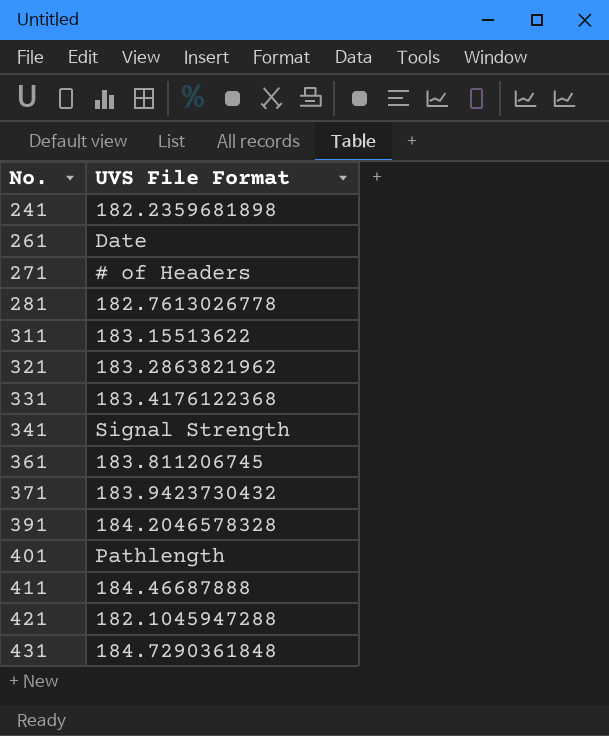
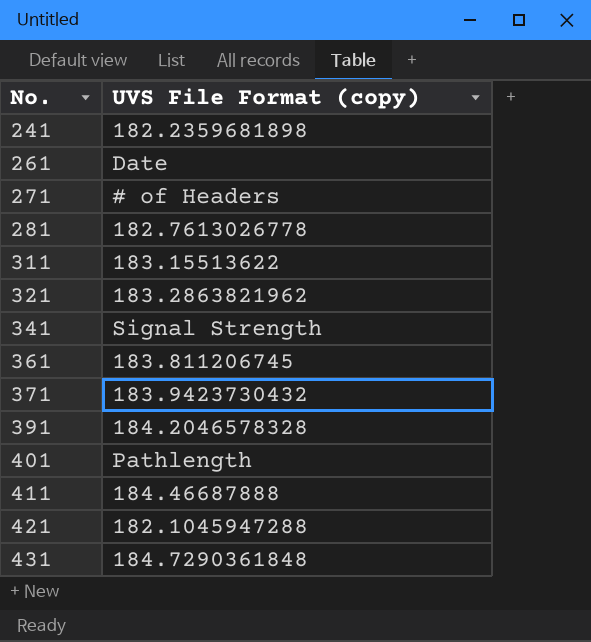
column name: UVS File Format -> UVS File Format (copy)
row 331: 183.4176122368 -> none

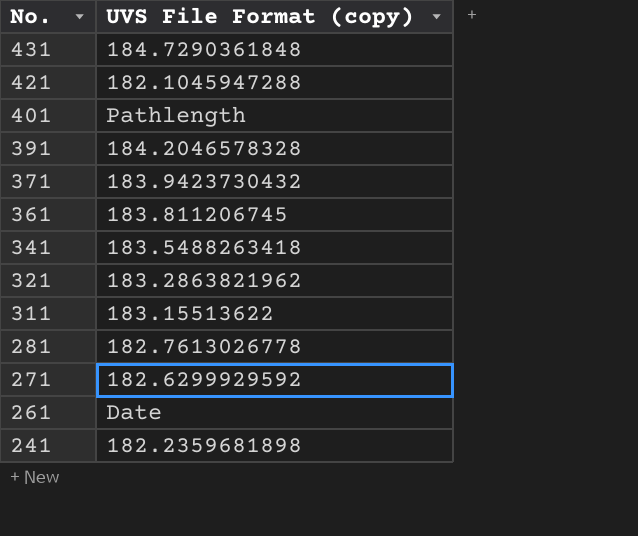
row order: No. ascending -> No. descending
row 411: 184.46687888 -> none
341 | UVS File Format (copy): Signal Strength -> 183.5488263418
271 | UVS File Format (copy): # of Headers -> 182.6299929592

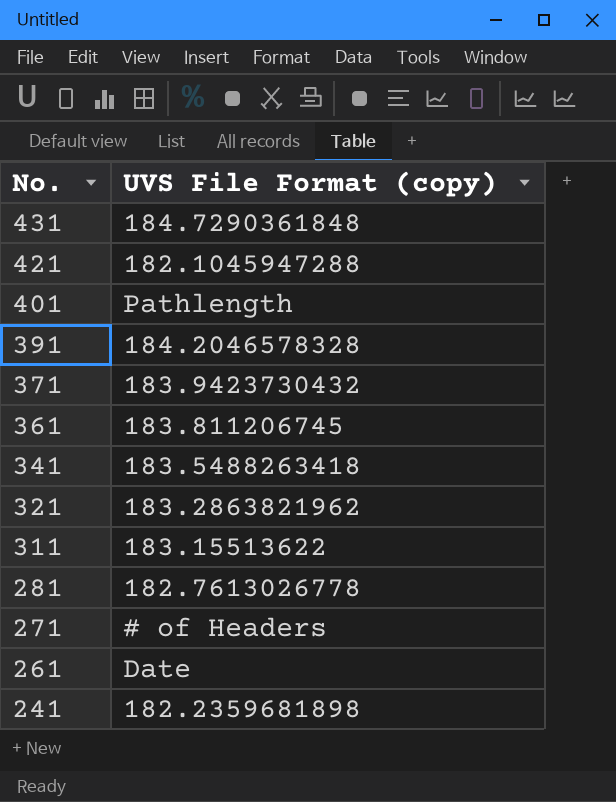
271 | UVS File Format (copy): 182.6299929592 -> # of Headers

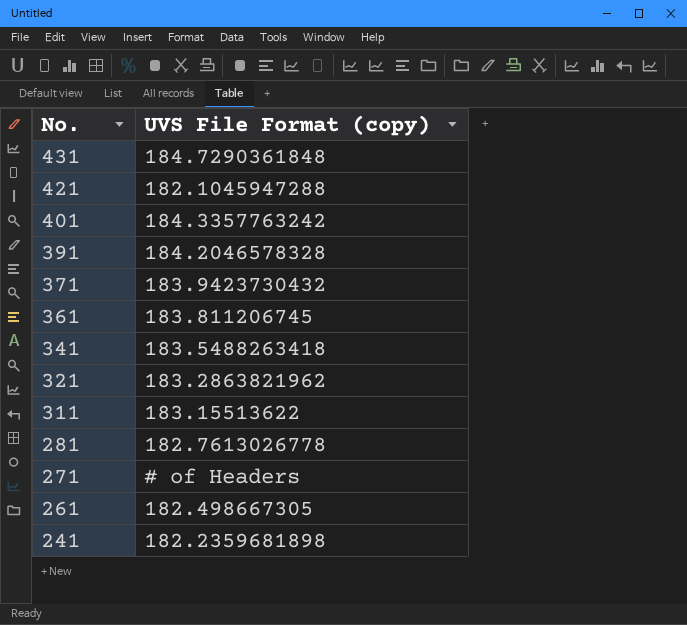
401 | UVS File Format (copy): Pathlength -> 184.3357763242
261 | UVS File Format (copy): Date -> 182.498667305

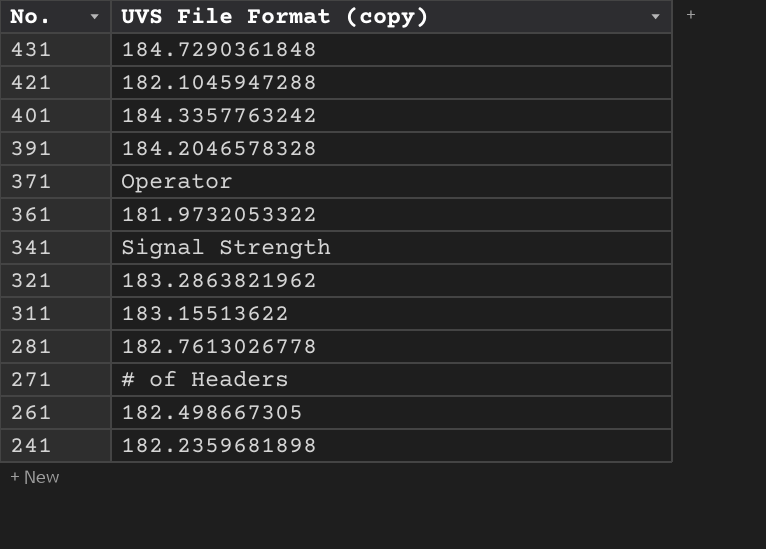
371 | UVS File Format (copy): 183.9423730432 -> Operator
361 | UVS File Format (copy): 183.811206745 -> 181.9732053322
341 | UVS File Format (copy): 183.5488263418 -> Signal Strength

